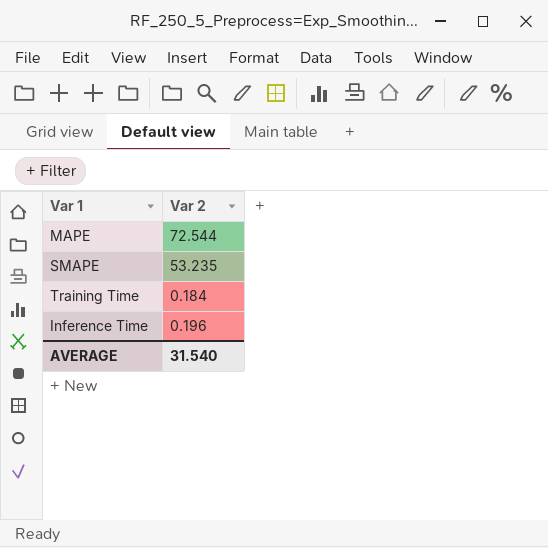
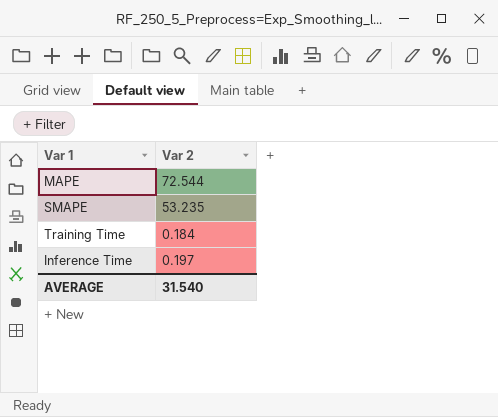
Inference Time | Var 2: 0.196 -> 0.197

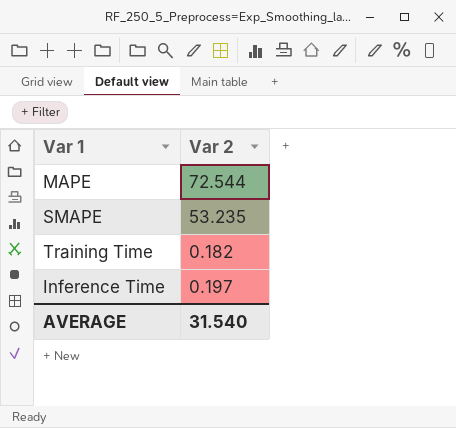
Training Time | Var 2: 0.184 -> 0.182

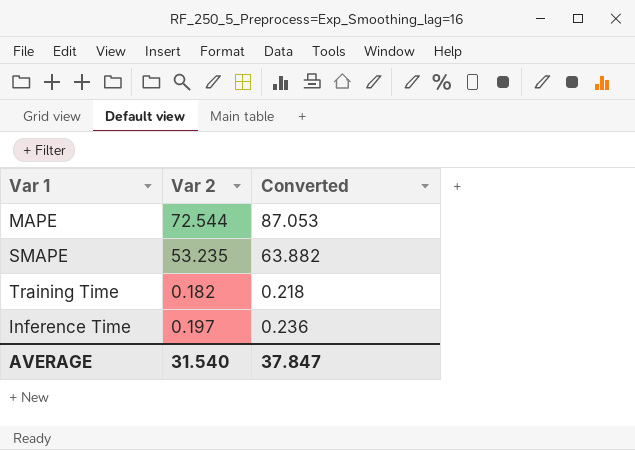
column Converted | formula: none -> [Var 2] * 1.2

